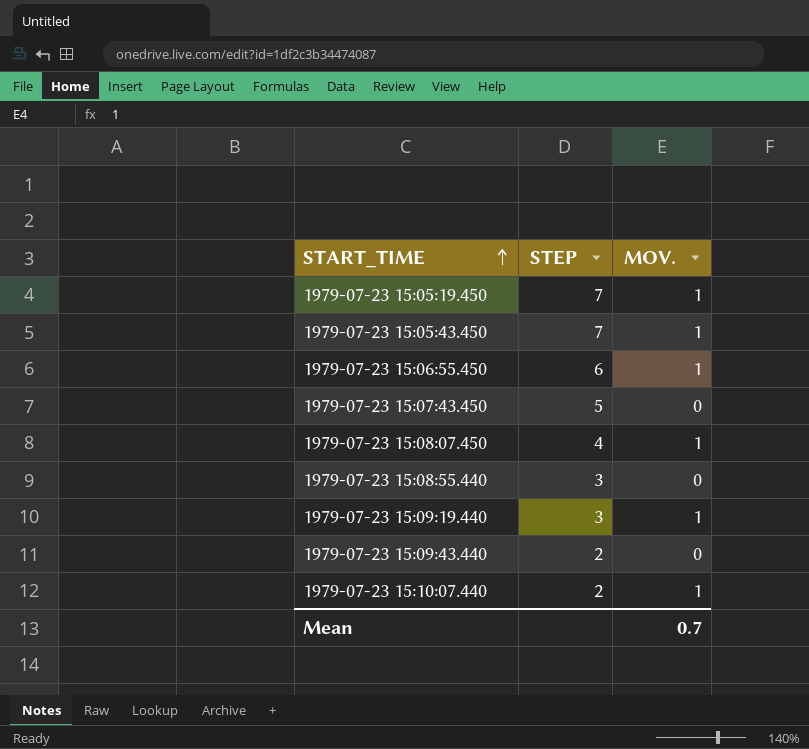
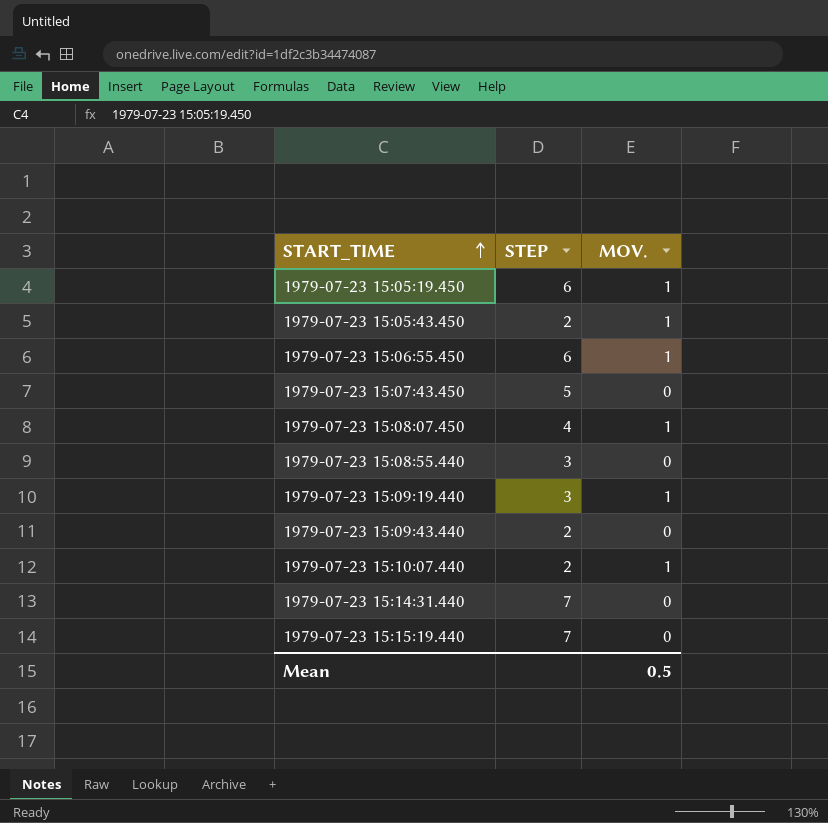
1979-07-23 15:05:19.450 | STEP: 7 -> 6
1979-07-23 15:05:43.450 | STEP: 7 -> 2
row 1979-07-23 15:14:31.440: none -> 7 | 0
row 1979-07-23 15:15:19.440: none -> 7 | 0
Mean | MOV.: 0.7 -> 0.5

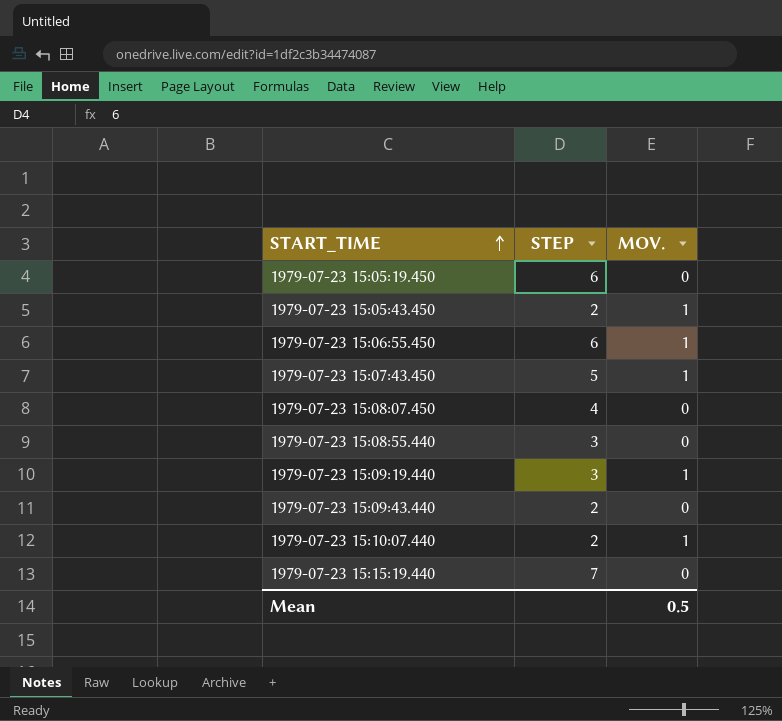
row 1979-07-23 15:14:31.440: 7 | 0 -> none
1979-07-23 15:05:19.450 | MOV.: 1 -> 0
1979-07-23 15:07:43.450 | MOV.: 0 -> 1
1979-07-23 15:08:07.450 | MOV.: 1 -> 0

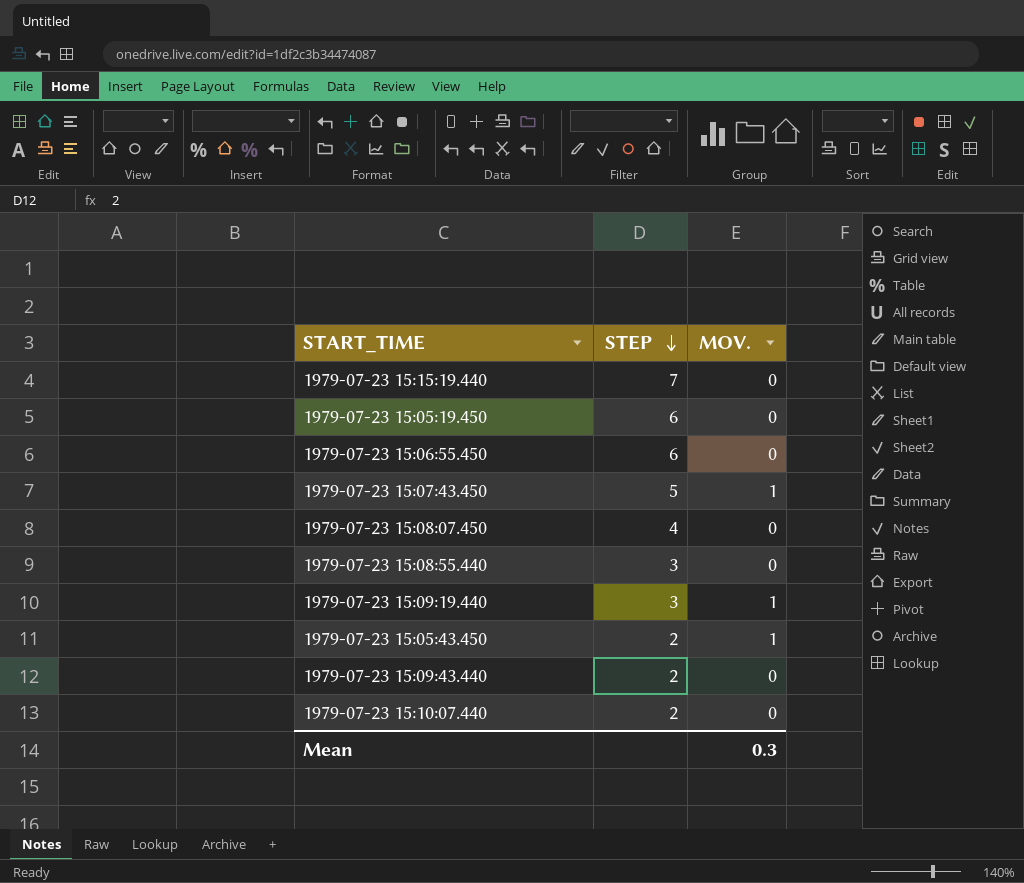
row order: START_TIME ascending -> STEP descending
1979-07-23 15:06:55.450 | MOV.: 1 -> 0
1979-07-23 15:10:07.440 | MOV.: 1 -> 0
Mean | MOV.: 0.5 -> 0.3

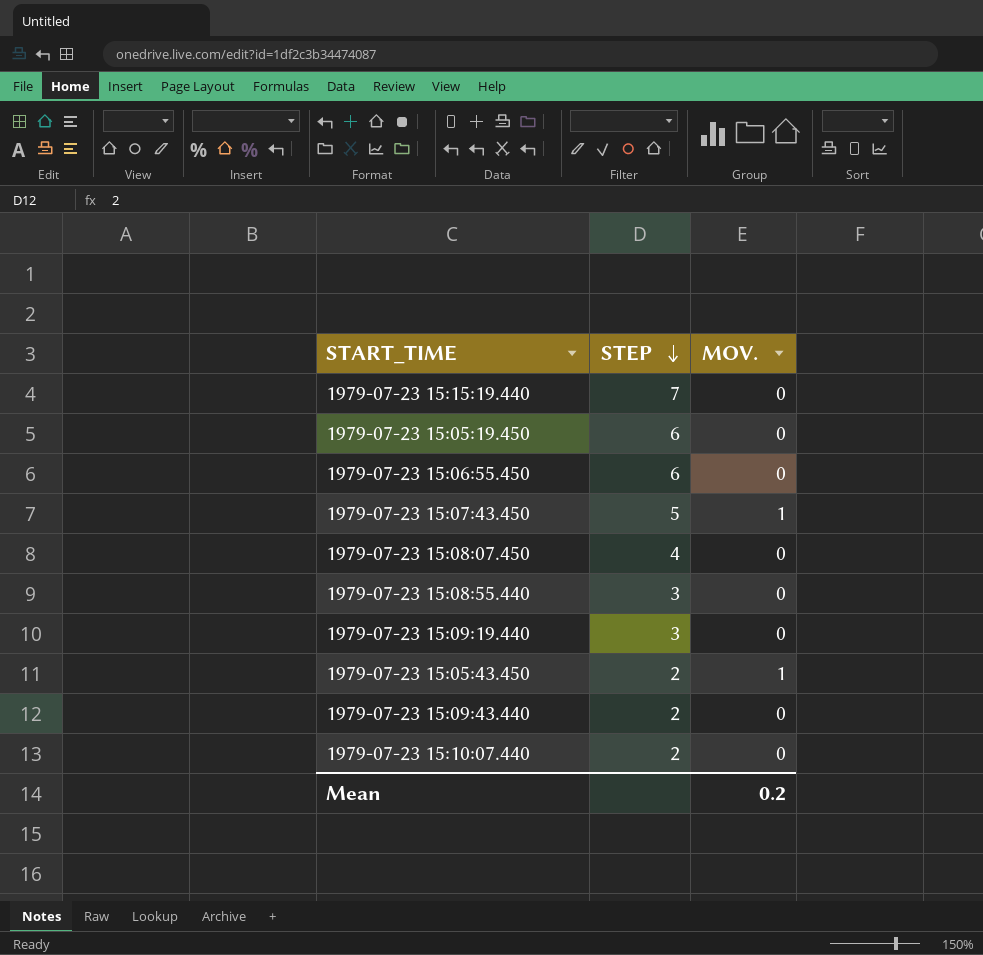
1979-07-23 15:09:19.440 | MOV.: 1 -> 0
Mean | MOV.: 0.3 -> 0.2

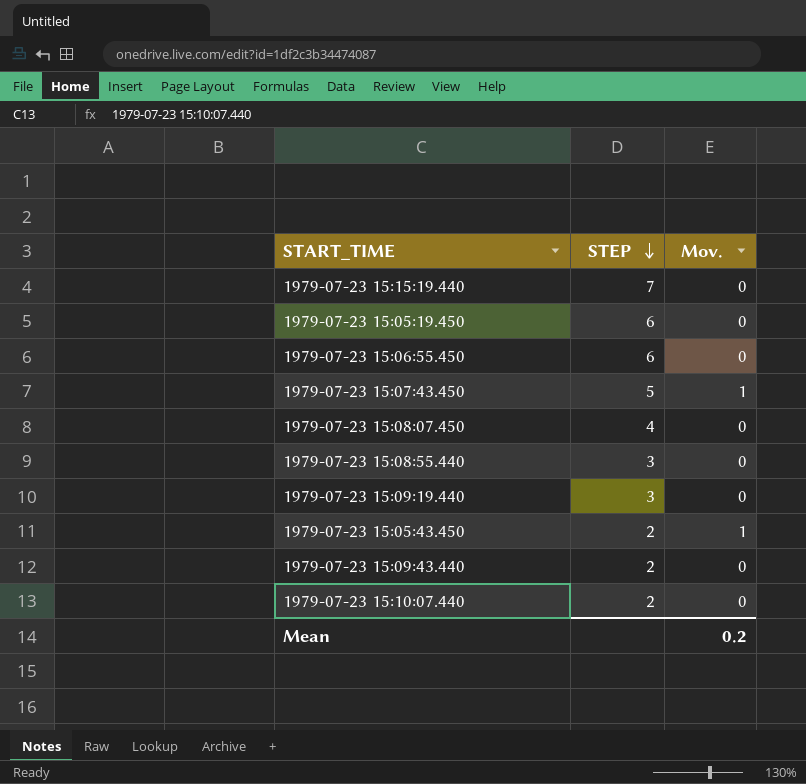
column name: MOV. -> Mov.

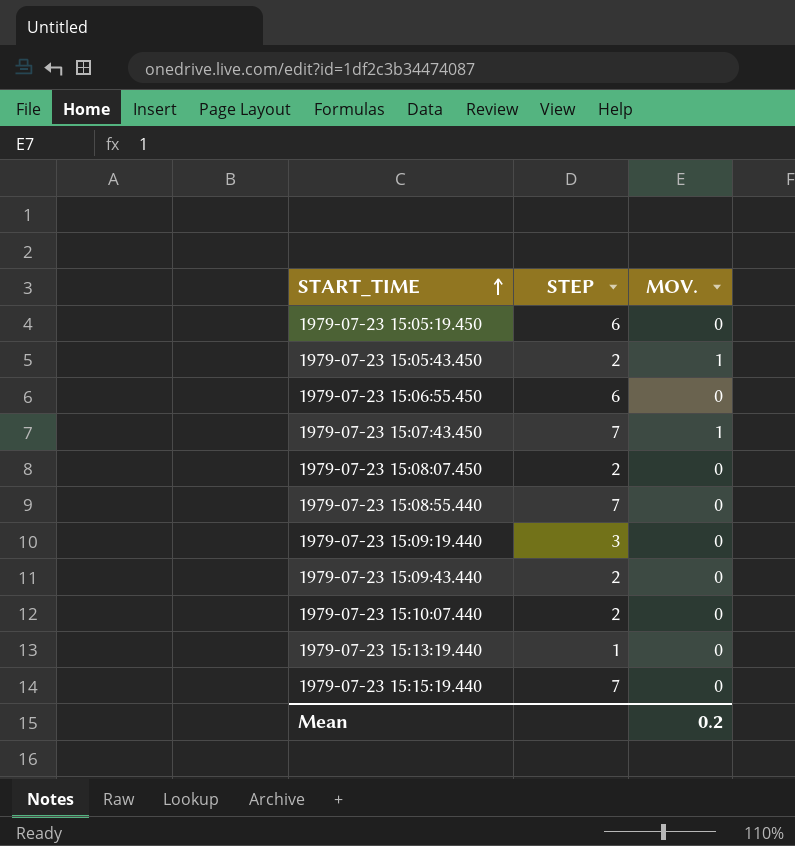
row order: STEP descending -> START_TIME ascending
column name: Mov. -> MOV.
1979-07-23 15:07:43.450 | STEP: 5 -> 7
1979-07-23 15:08:07.450 | STEP: 4 -> 2
1979-07-23 15:08:55.440 | STEP: 3 -> 7
row 1979-07-23 15:13:19.440: none -> 1 | 0

